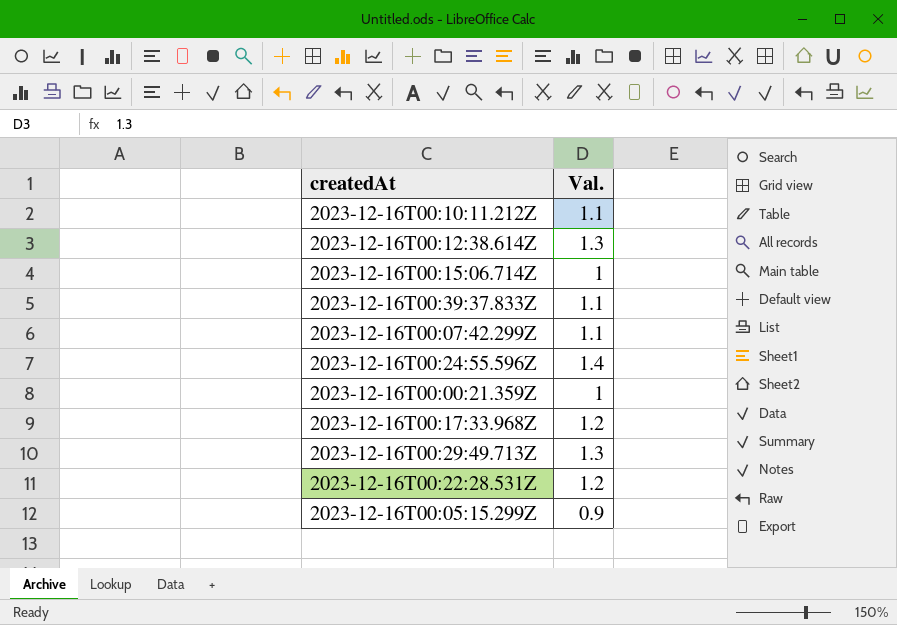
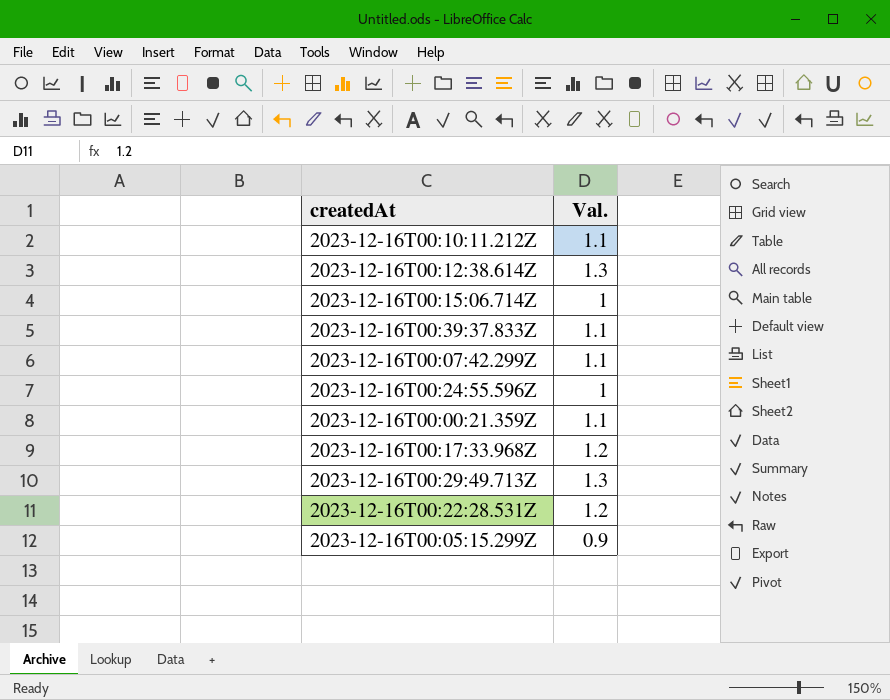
2023-12-16T00:24:55.596Z | Val.: 1.4 -> 1
2023-12-16T00:00:21.359Z | Val.: 1 -> 1.1

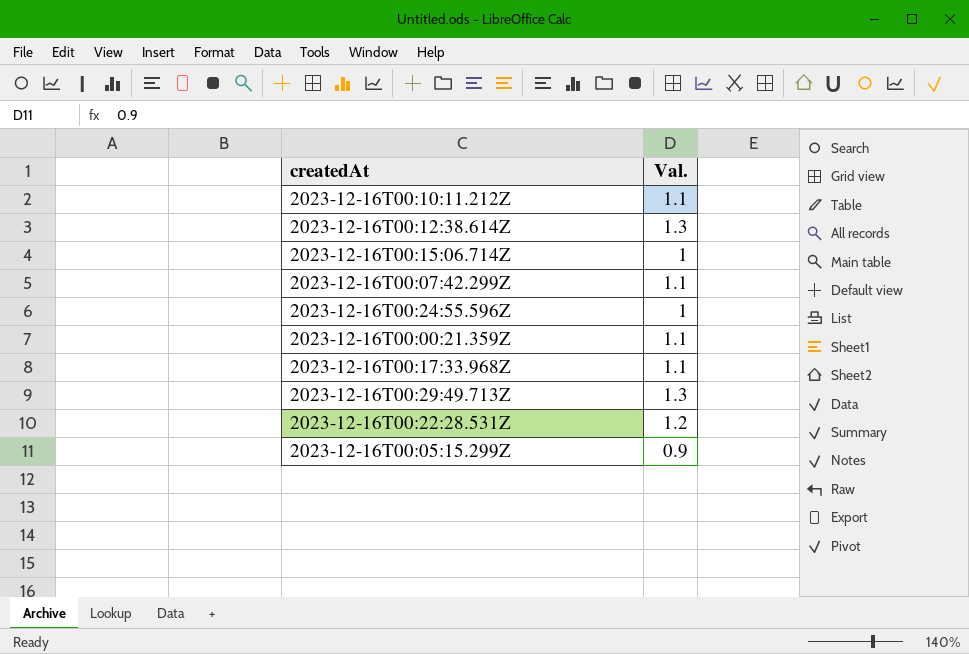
row 2023-12-16T00:39:37.833Z: 1.1 -> none
2023-12-16T00:17:33.968Z | Val.: 1.2 -> 1.1

